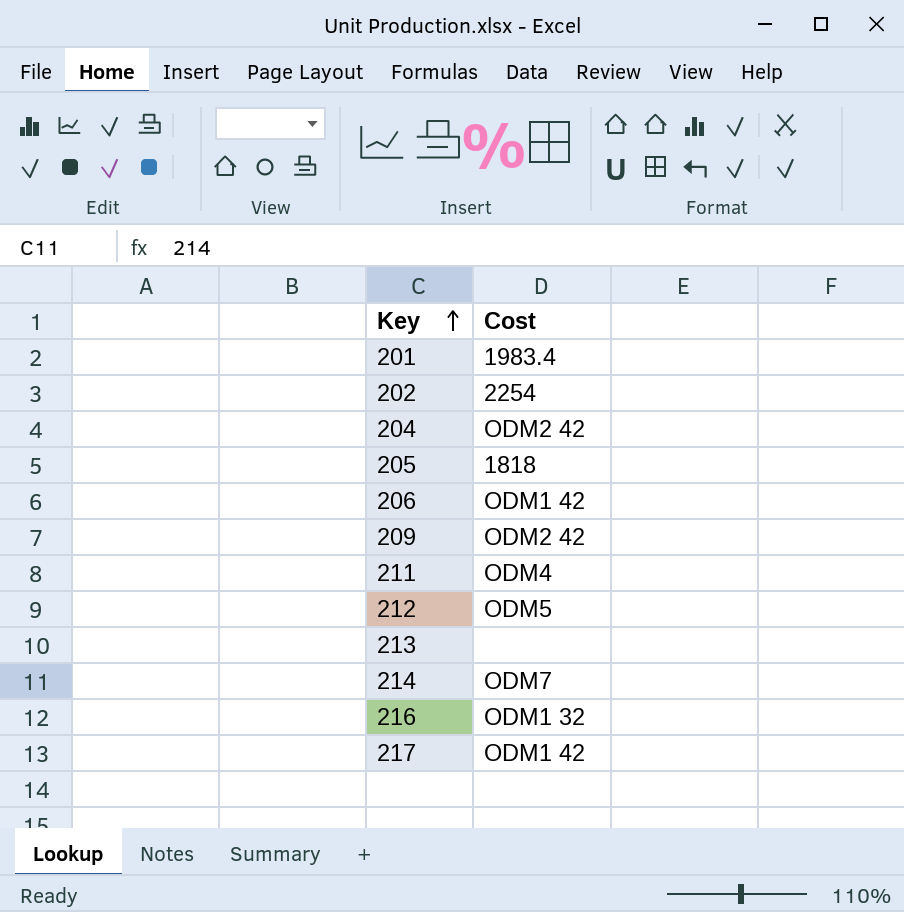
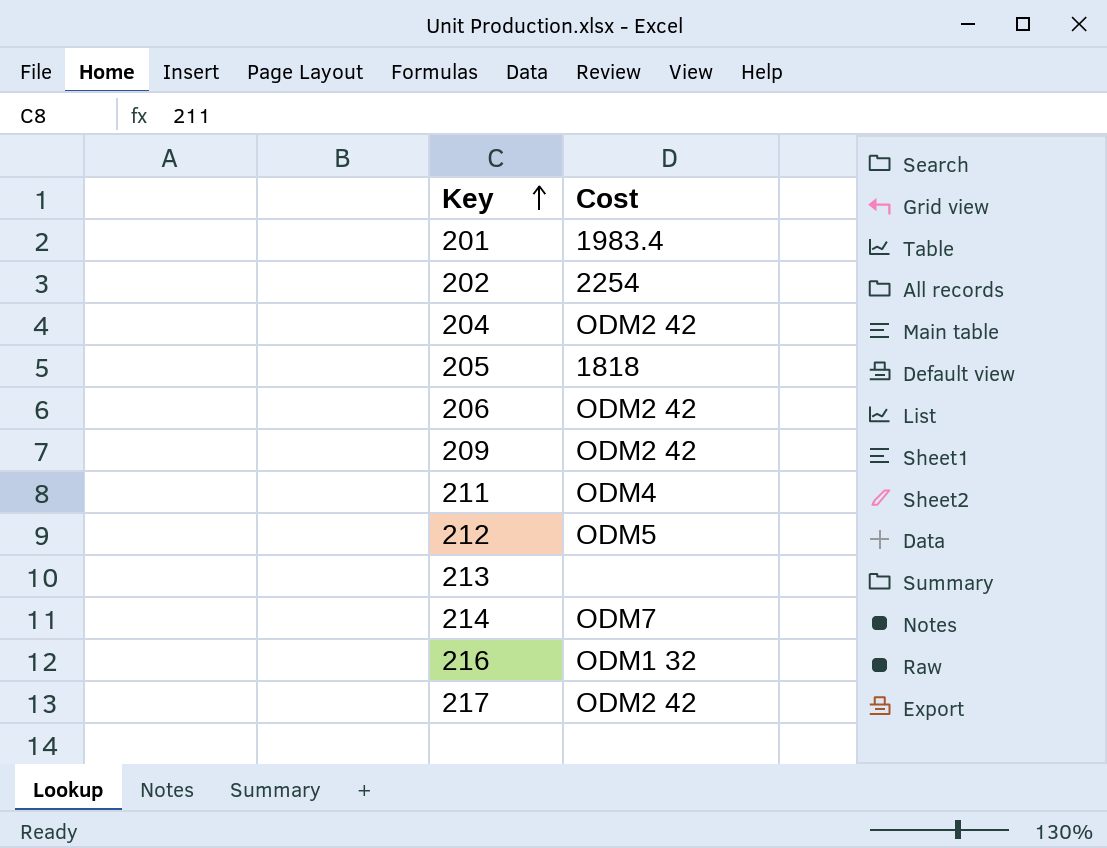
206 | Cost: ODM1 42 -> ODM2 42
217 | Cost: ODM1 42 -> ODM2 42

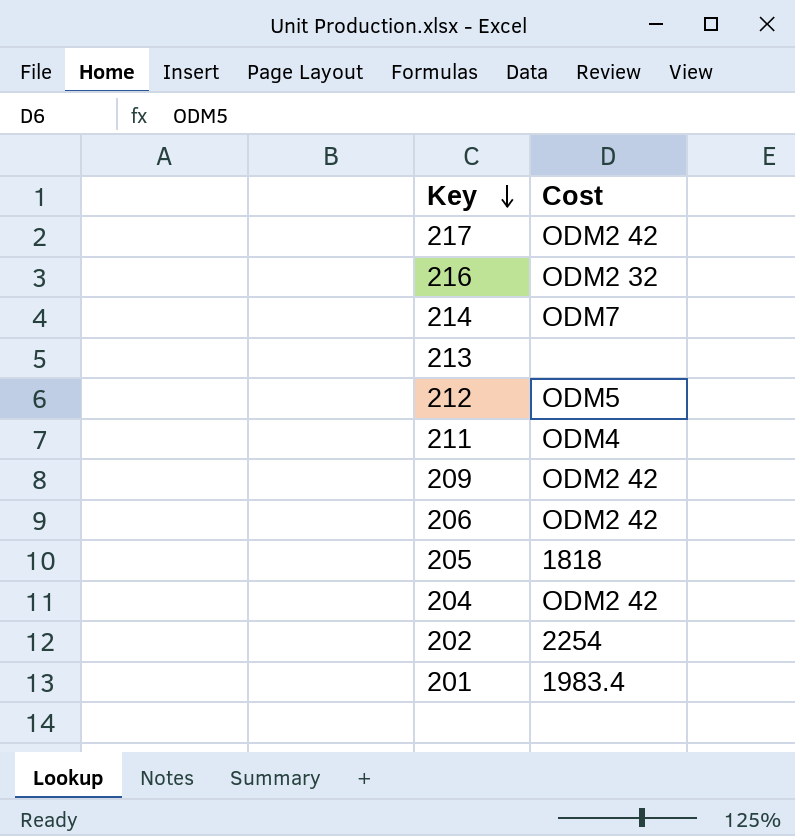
row order: Key ascending -> Key descending
216 | Cost: ODM1 32 -> ODM2 32

